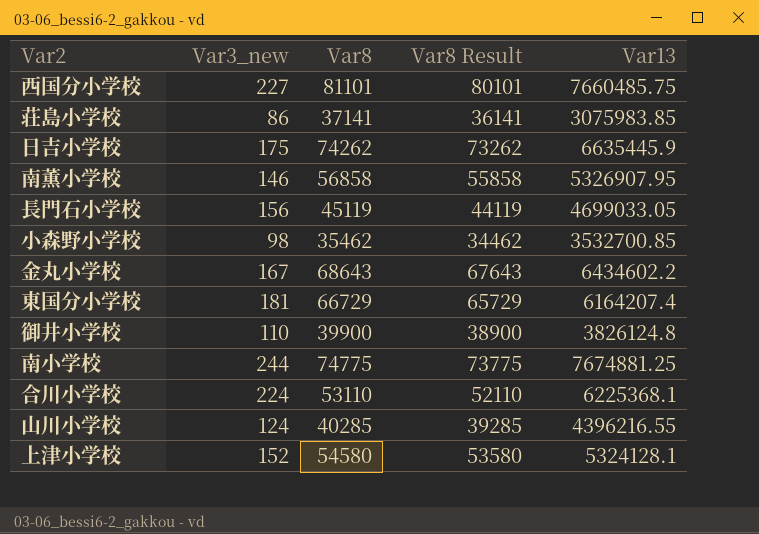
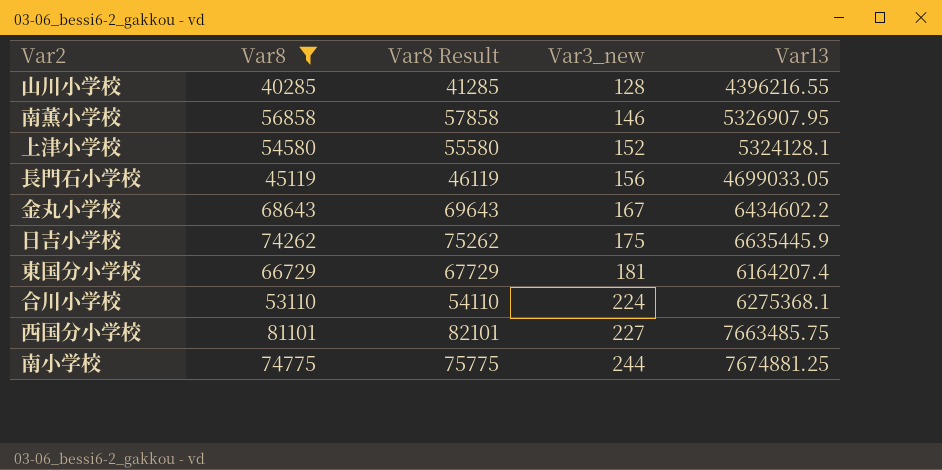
filter: none -> Var8 >= 40285
row order: none -> Var3_new ascending
column Var8 Result | formula: [Var8] - 1000 -> [Var8] + 1000
column Var3_new | position: 2 -> 4
山川小学校 | Var3_new: 124 -> 128
合川小学校 | Var13: 6225368.1 -> 6275368.1
西国分小学校 | Var13: 7660485.75 -> 7663485.75

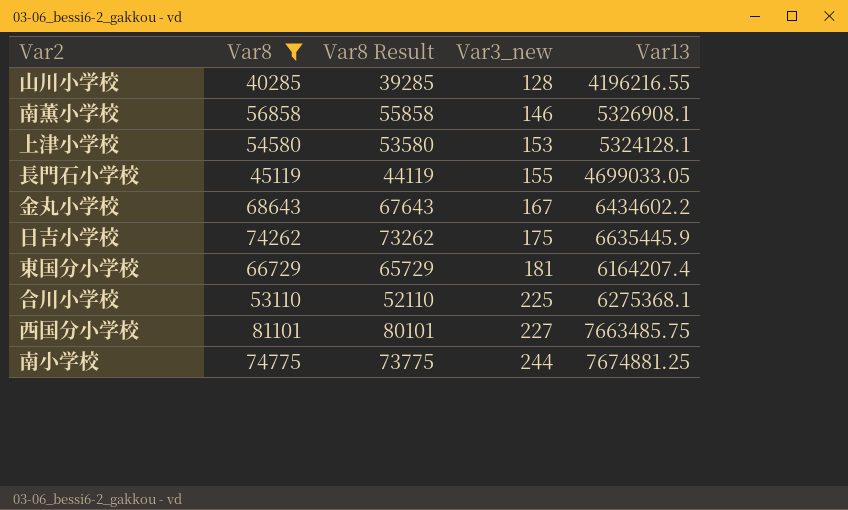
column Var8 Result | formula: [Var8] + 1000 -> [Var8] - 1000
山川小学校 | Var13: 4396216.55 -> 4196216.55
南薫小学校 | Var13: 5326907.95 -> 5326908.1
上津小学校 | Var3_new: 152 -> 153
長門石小学校 | Var3_new: 156 -> 155
合川小学校 | Var3_new: 224 -> 225

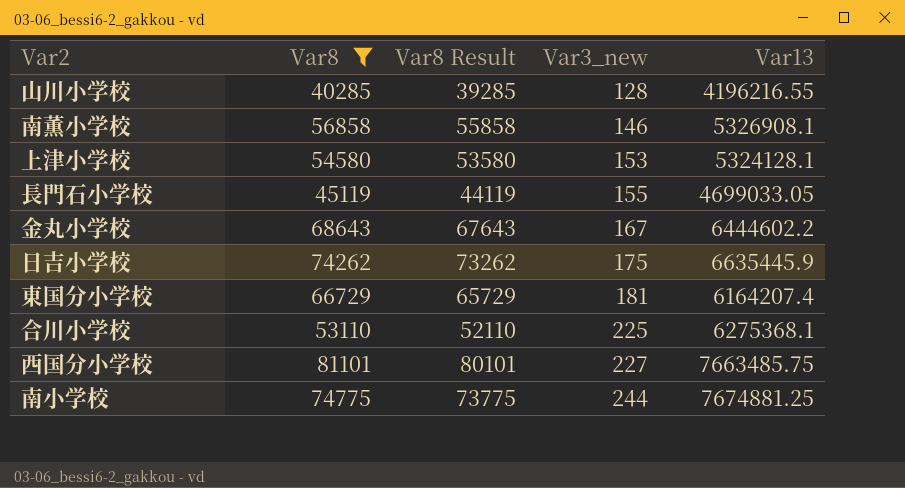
金丸小学校 | Var13: 6434602.2 -> 6444602.2

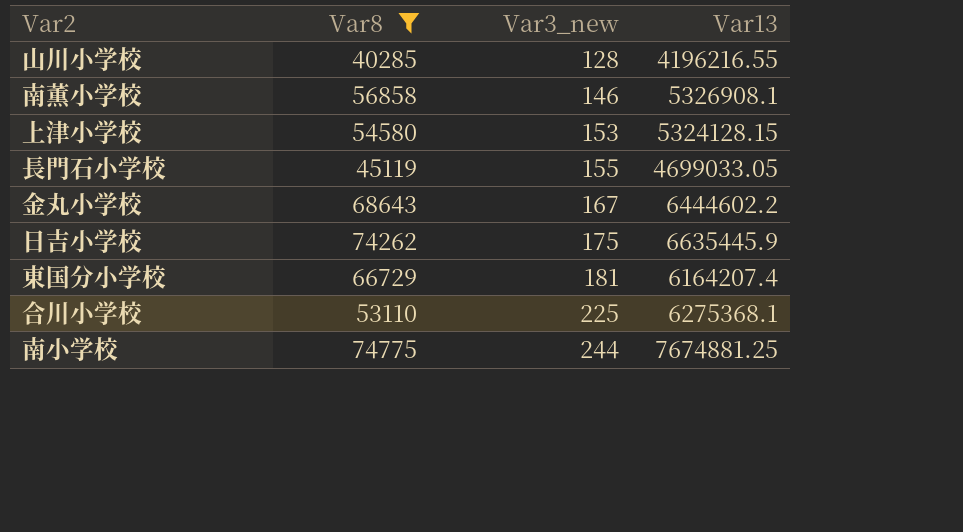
column Var8 Result | formula: [Var8] - 1000 -> none
row 西国分小学校: 81101 | 80101 | 227 | 7663485.75 -> none
上津小学校 | Var13: 5324128.1 -> 5324128.15

